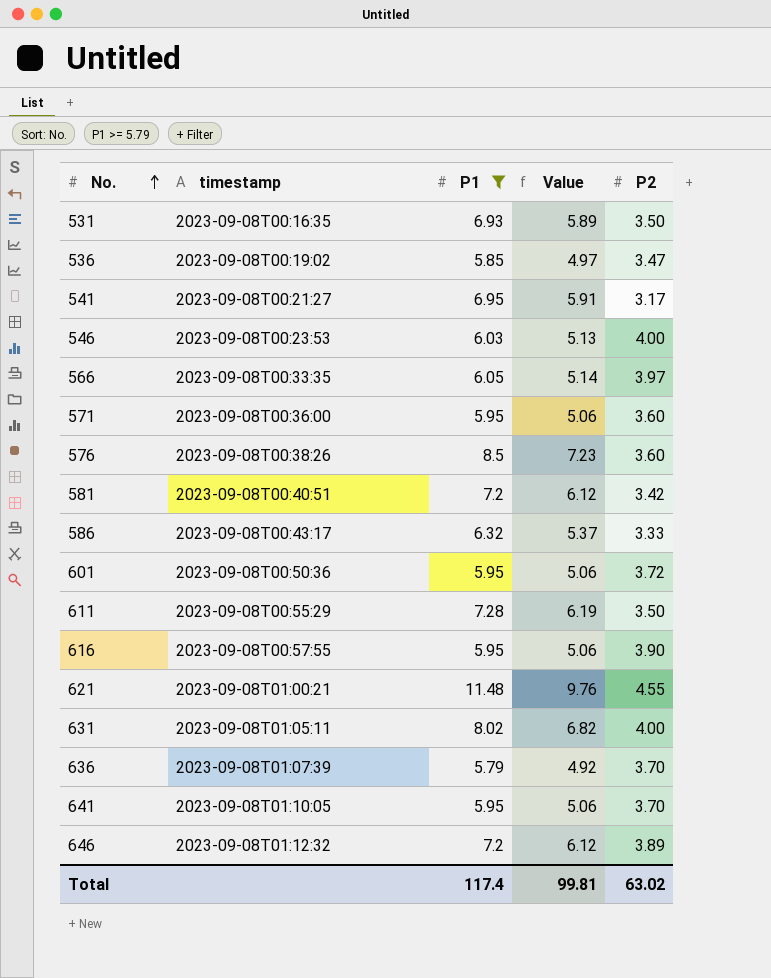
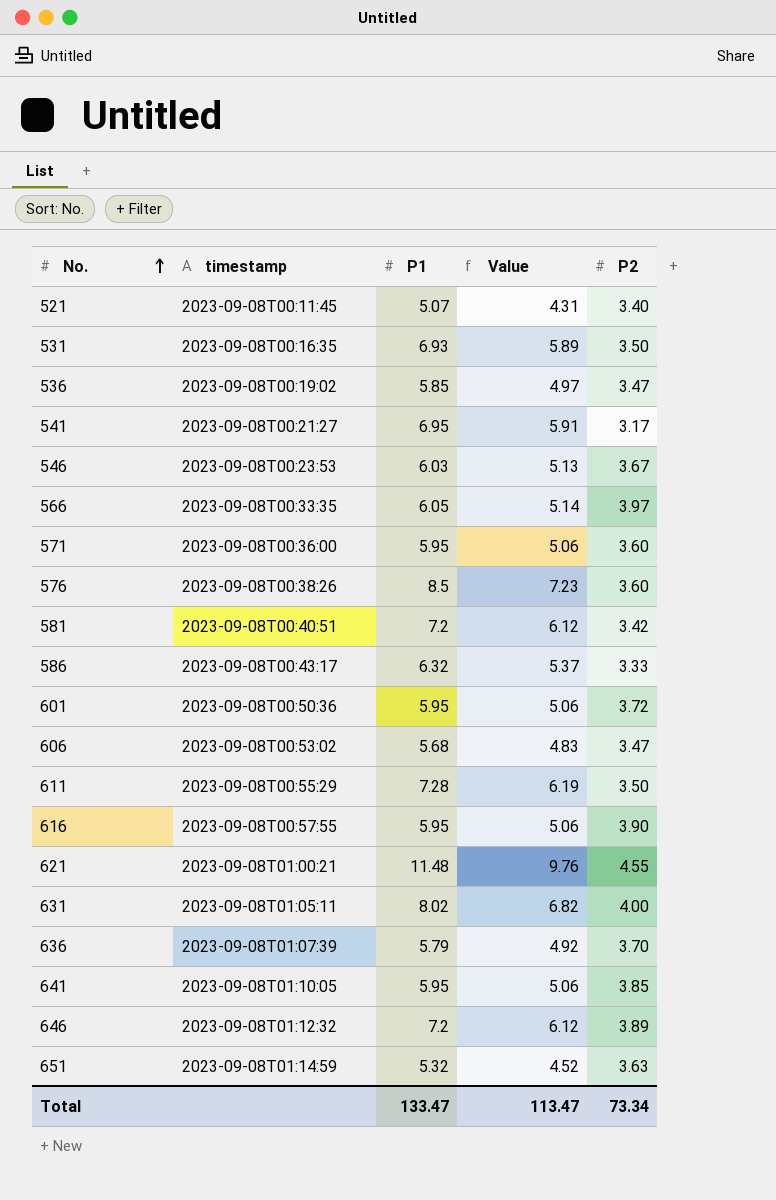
filter: P1 >= 5.79 -> none
546 | P2: 4.00 -> 3.67
641 | P2: 3.70 -> 3.85
Total | P1: 117.4 -> 133.47
Total | Value: 99.81 -> 113.47
Total | P2: 63.02 -> 73.34

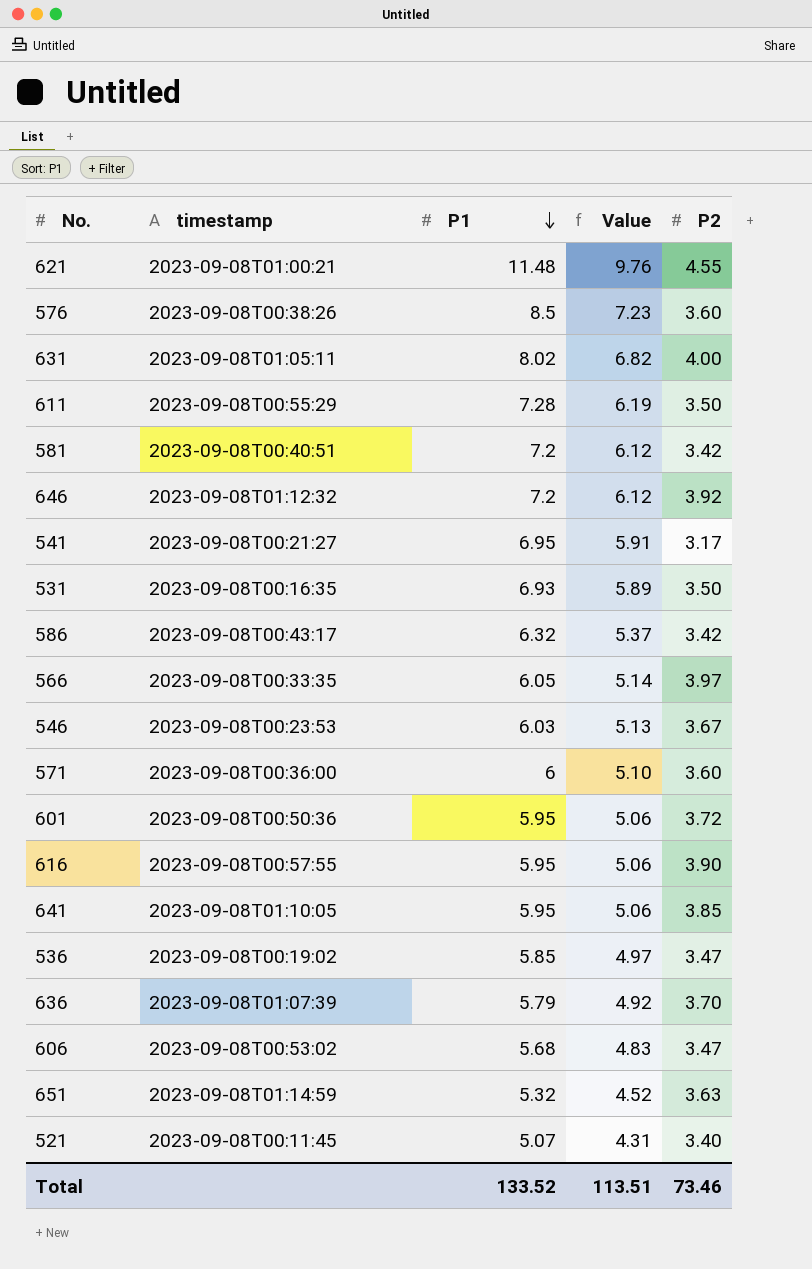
row order: No. ascending -> P1 descending
646 | P2: 3.89 -> 3.92
586 | P2: 3.33 -> 3.42
571 | P1: 5.95 -> 6
571 | Value: 5.06 -> 5.10
Total | P1: 133.47 -> 133.52
Total | Value: 113.47 -> 113.51
Total | P2: 73.34 -> 73.46

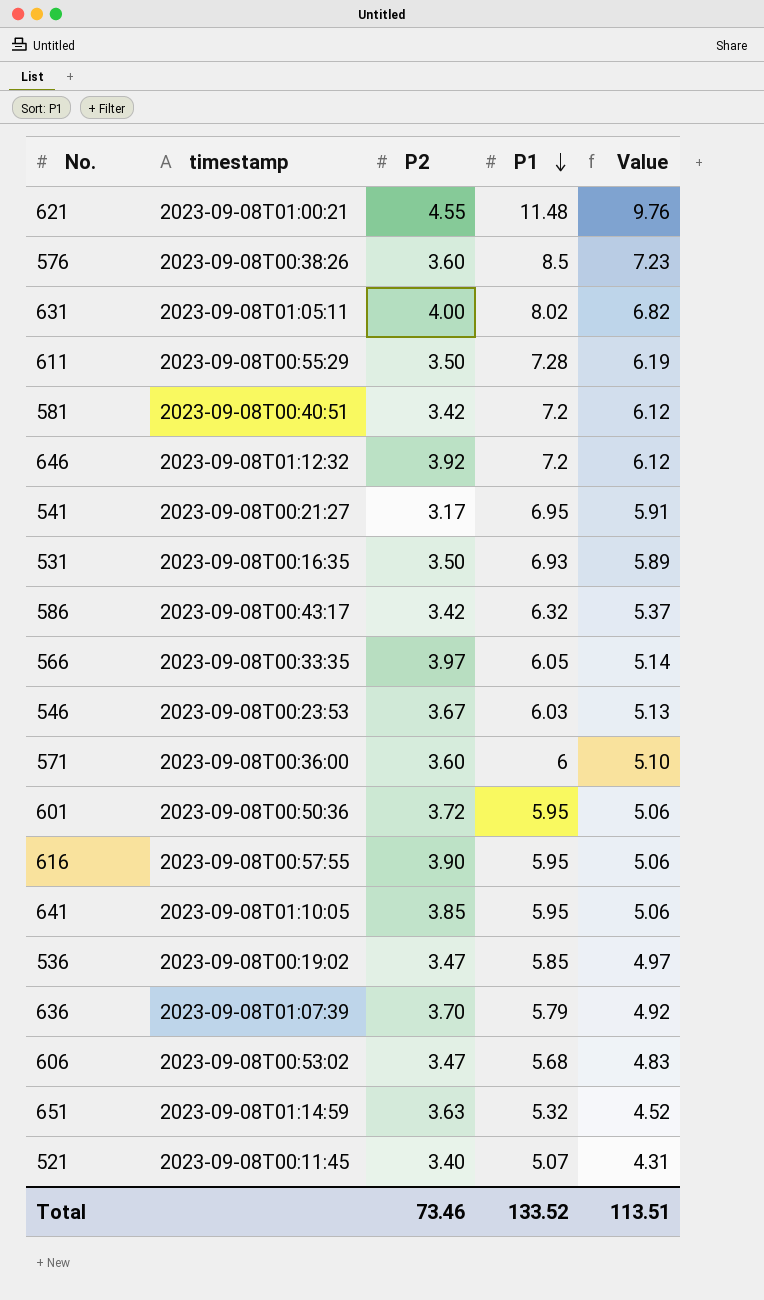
column P2 | position: 5 -> 3

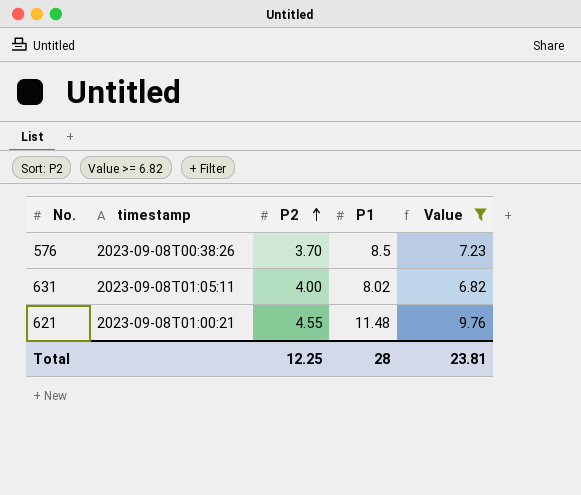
filter: none -> Value >= 6.82
row order: P1 descending -> P2 ascending
576 | P2: 3.60 -> 3.70
Total | P2: 73.46 -> 12.25
Total | P1: 133.52 -> 28
Total | Value: 113.51 -> 23.81

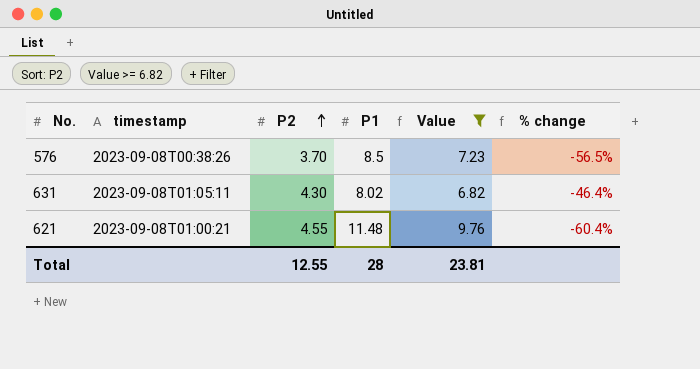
column % change | formula: none -> ([P2] - [P1]) / [P1]
631 | P2: 4.00 -> 4.30
Total | P2: 12.25 -> 12.55

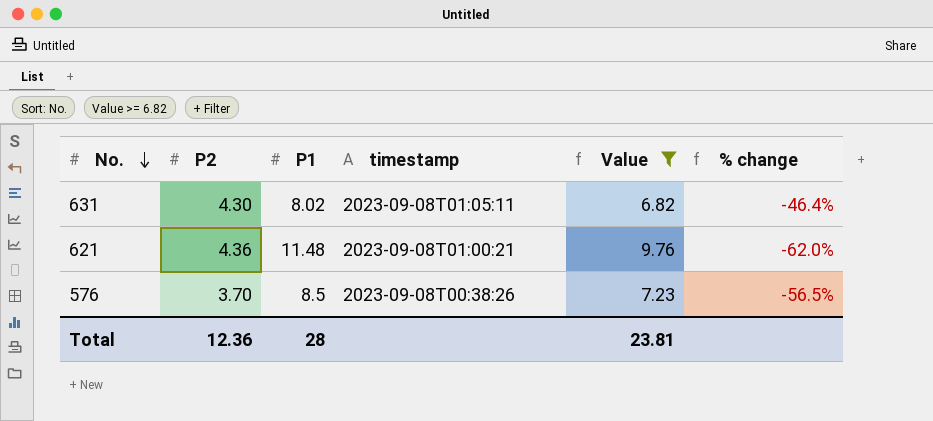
row order: P2 ascending -> No. descending
column timestamp | position: 2 -> 4
621 | P2: 4.55 -> 4.36
621 | % change: -60.4% -> -62.0%
Total | P2: 12.55 -> 12.36

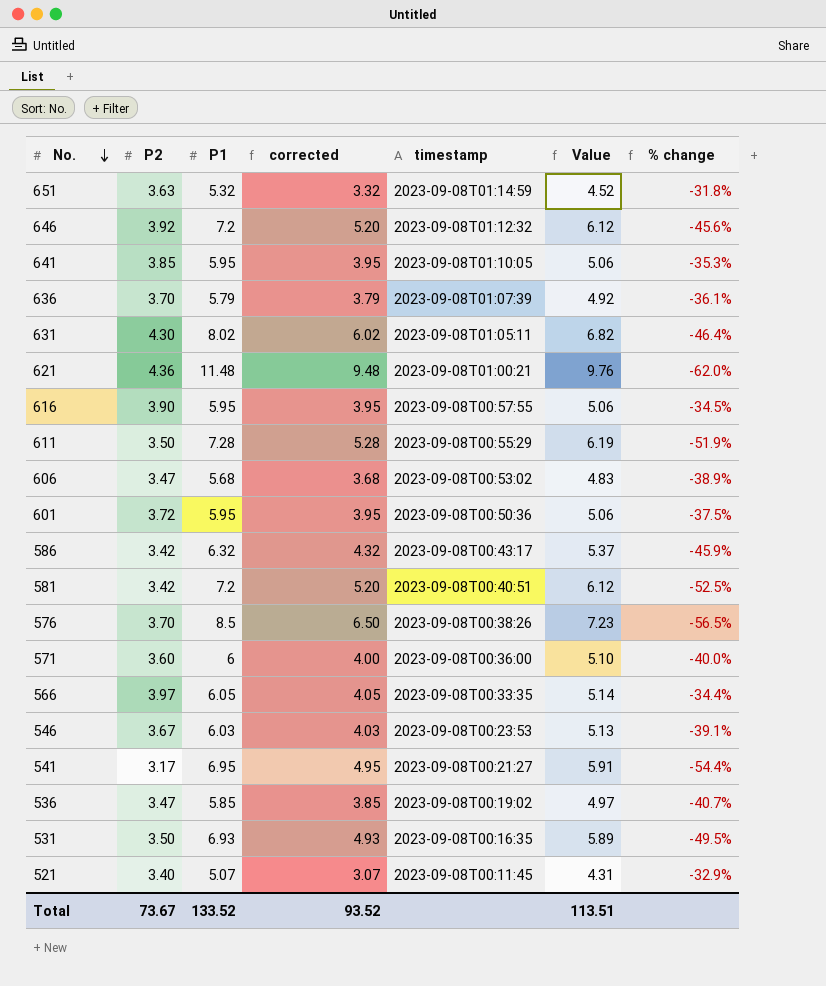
filter: Value >= 6.82 -> none
column corrected | formula: none -> [P1] - 2
Total | P2: 12.36 -> 73.67
Total | P1: 28 -> 133.52
Total | Value: 23.81 -> 113.51

